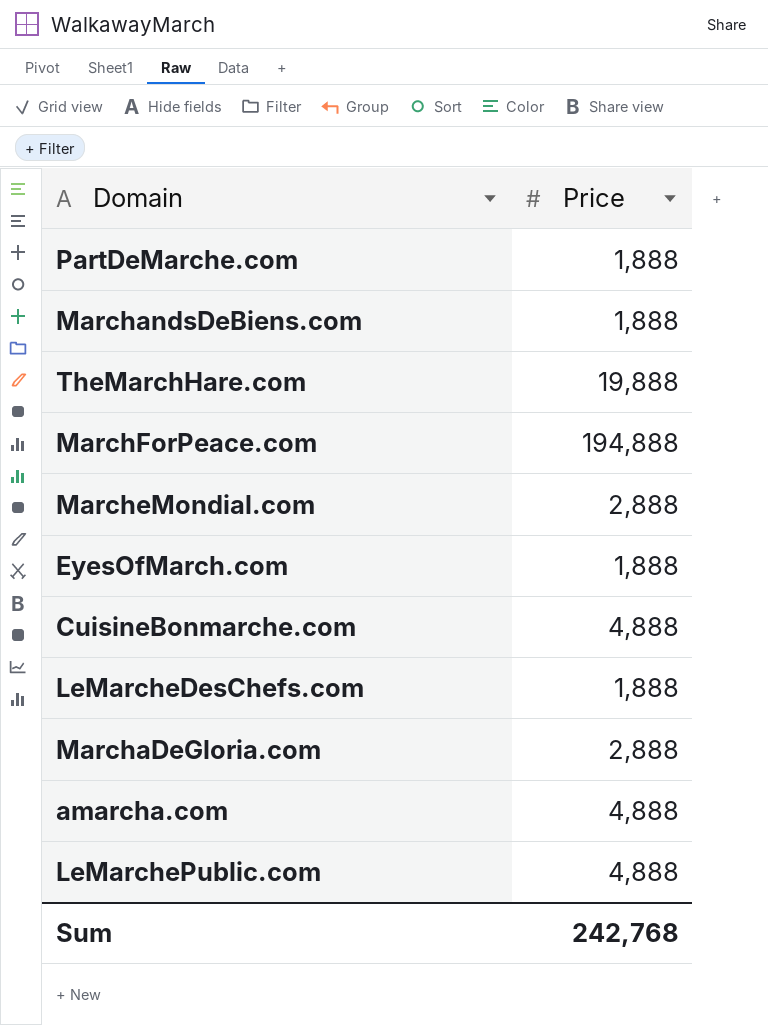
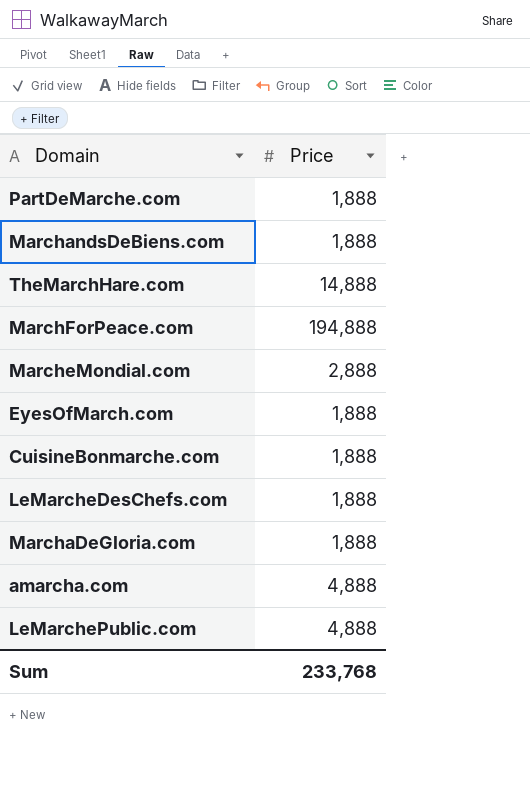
TheMarchHare.com | Price: 19,888 -> 14,888
CuisineBonmarche.com | Price: 4,888 -> 1,888
MarchaDeGloria.com | Price: 2,888 -> 1,888
Sum | Price: 242,768 -> 233,768

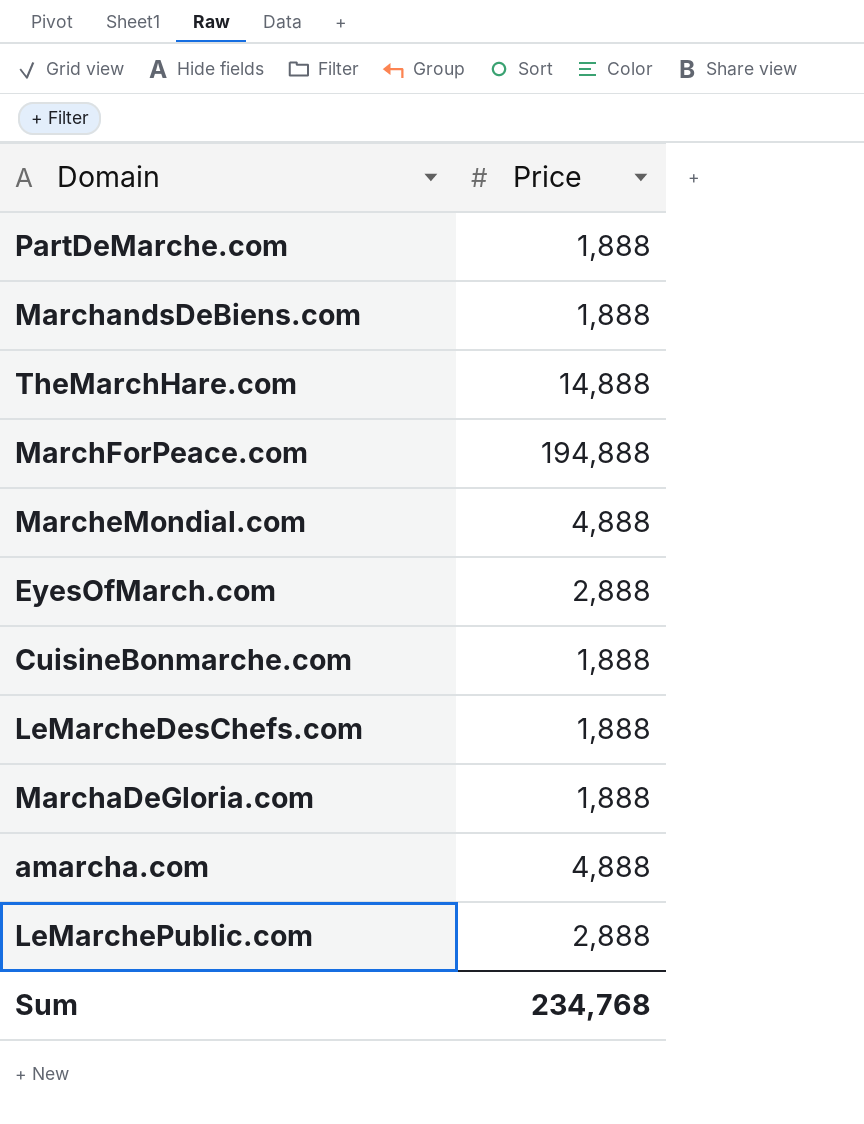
MarcheMondial.com | Price: 2,888 -> 4,888
EyesOfMarch.com | Price: 1,888 -> 2,888
LeMarchePublic.com | Price: 4,888 -> 2,888
Sum | Price: 233,768 -> 234,768

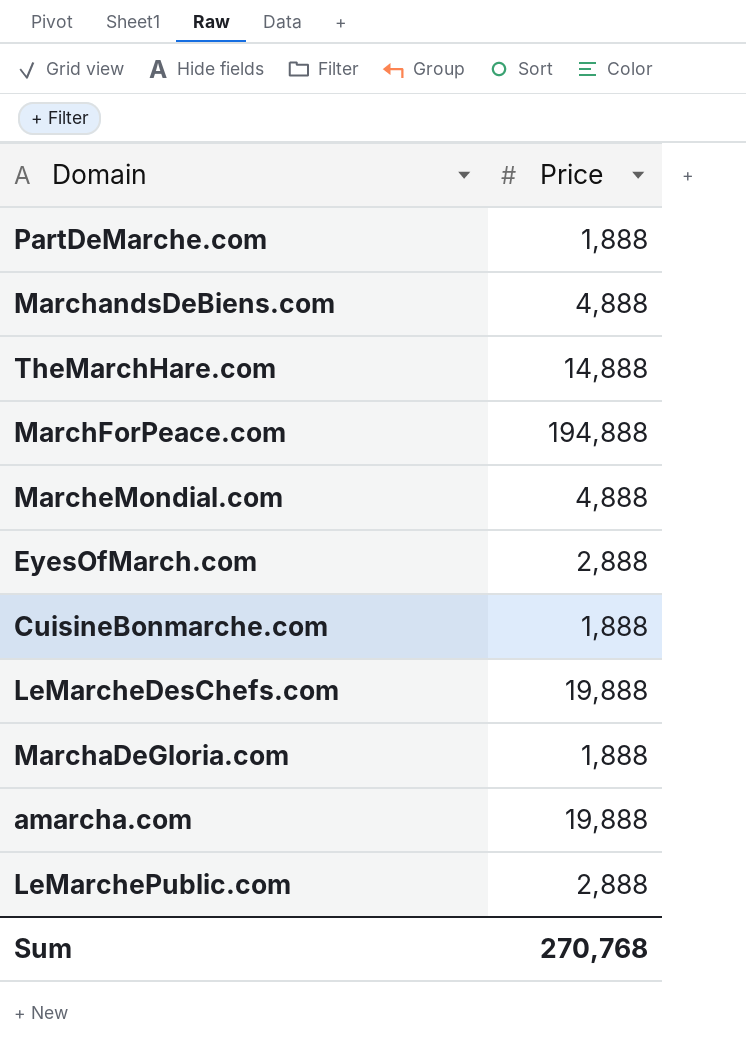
MarchandsDeBiens.com | Price: 1,888 -> 4,888
LeMarcheDesChefs.com | Price: 1,888 -> 19,888
amarcha.com | Price: 4,888 -> 19,888
Sum | Price: 234,768 -> 270,768

